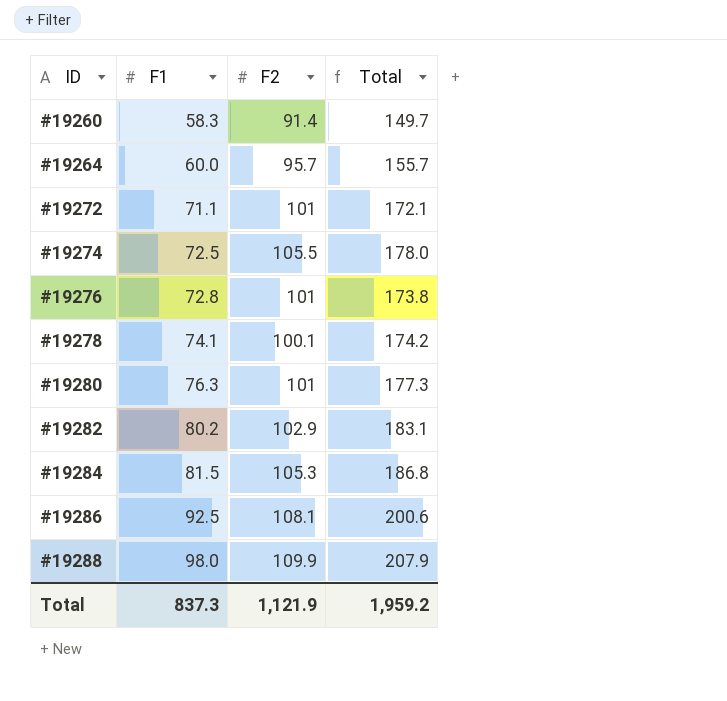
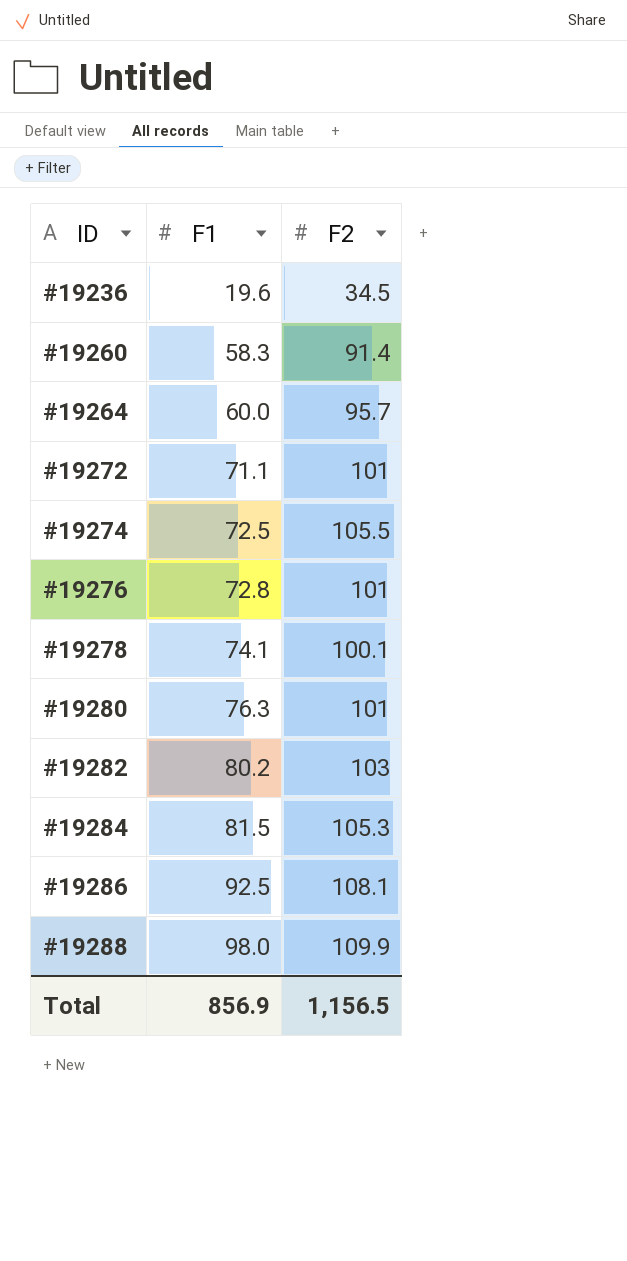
column Total | formula: [F1] + [F2] -> none
row #19236: none -> 19.6 | 34.5
#19282 | F2: 102.9 -> 103
Total | F1: 837.3 -> 856.9
Total | F2: 1,121.9 -> 1,156.5

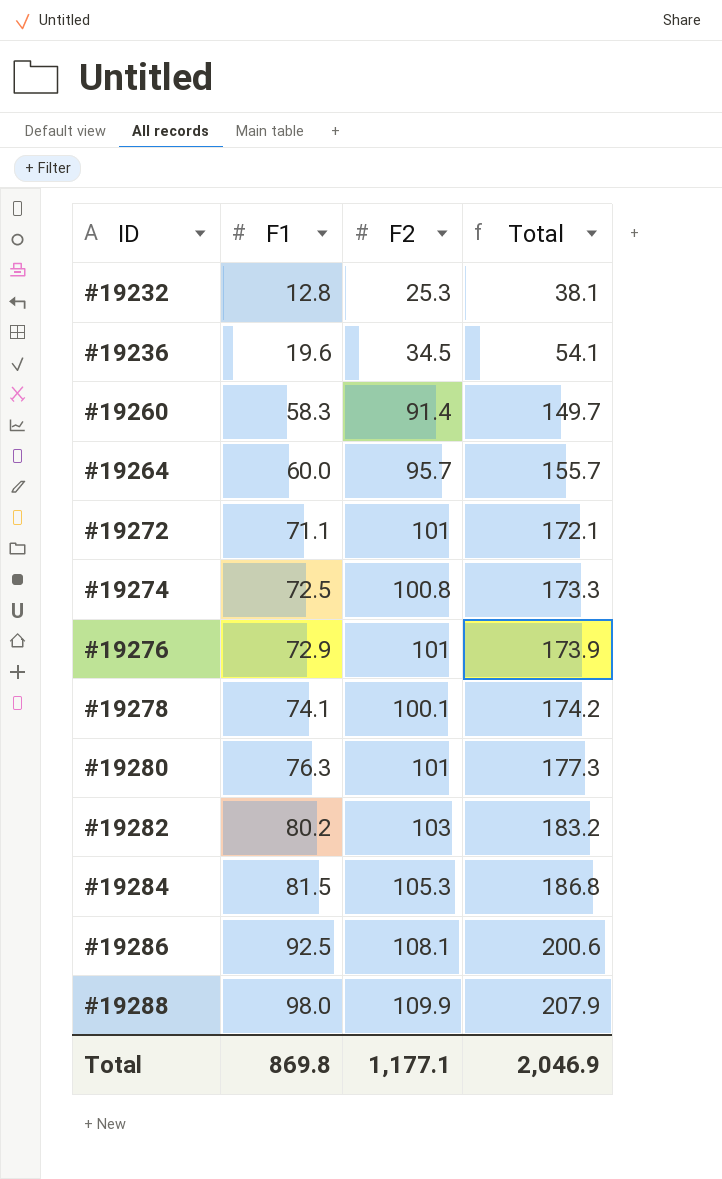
column Total | formula: none -> [F1] + [F2]
row #19232: none -> 12.8 | 25.3 | 38.1
#19274 | F2: 105.5 -> 100.8
#19276 | F1: 72.8 -> 72.9
Total | F1: 856.9 -> 869.8
Total | F2: 1,156.5 -> 1,177.1

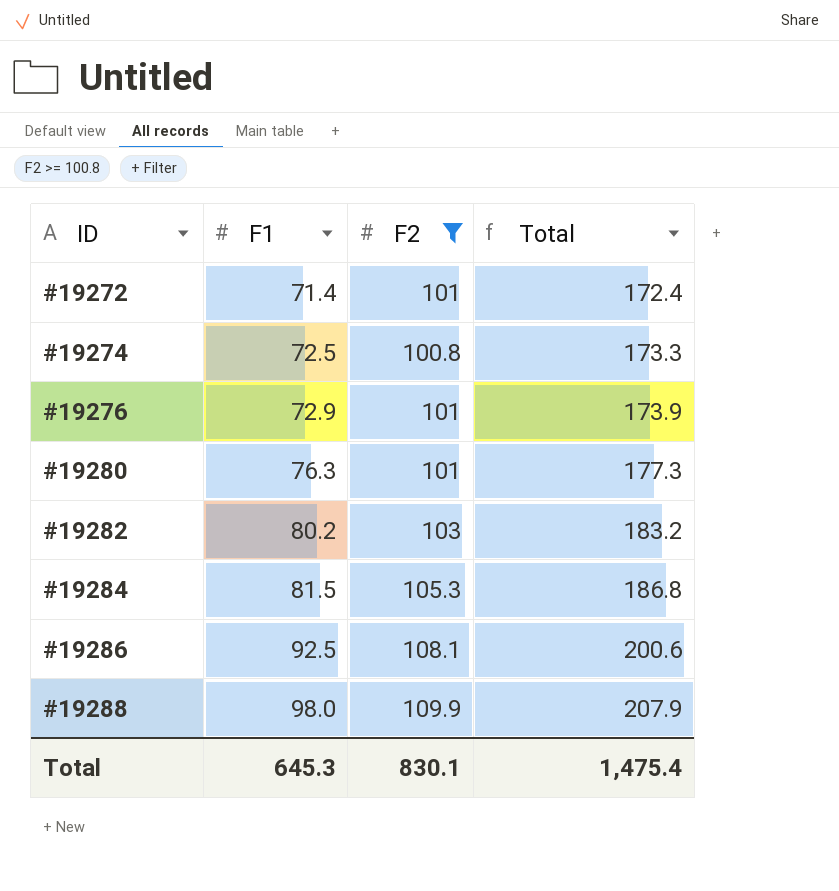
filter: none -> F2 >= 100.8
#19272 | F1: 71.1 -> 71.4
#19272 | Total: 172.1 -> 172.4
Total | F1: 869.8 -> 645.3
Total | F2: 1,177.1 -> 830.1
Total | Total: 2,046.9 -> 1,475.4

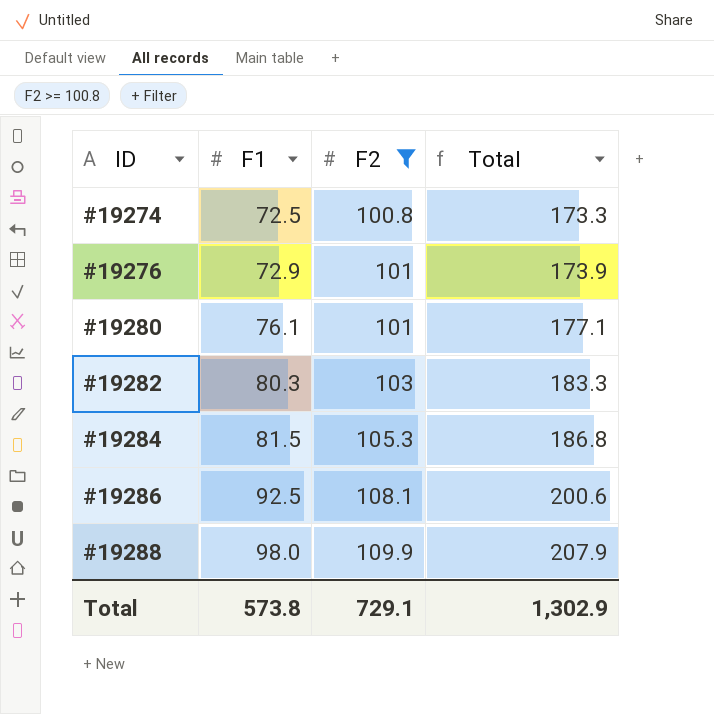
row #19272: 71.4 | 101 | 172.4 -> none
#19280 | F1: 76.3 -> 76.1
#19280 | Total: 177.3 -> 177.1
#19282 | F1: 80.2 -> 80.3
#19282 | Total: 183.2 -> 183.3
Total | F1: 645.3 -> 573.8
Total | F2: 830.1 -> 729.1
Total | Total: 1,475.4 -> 1,302.9

